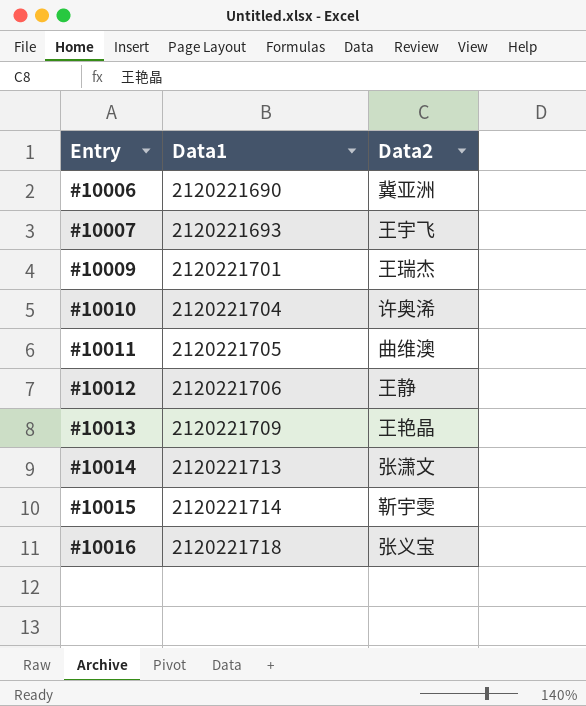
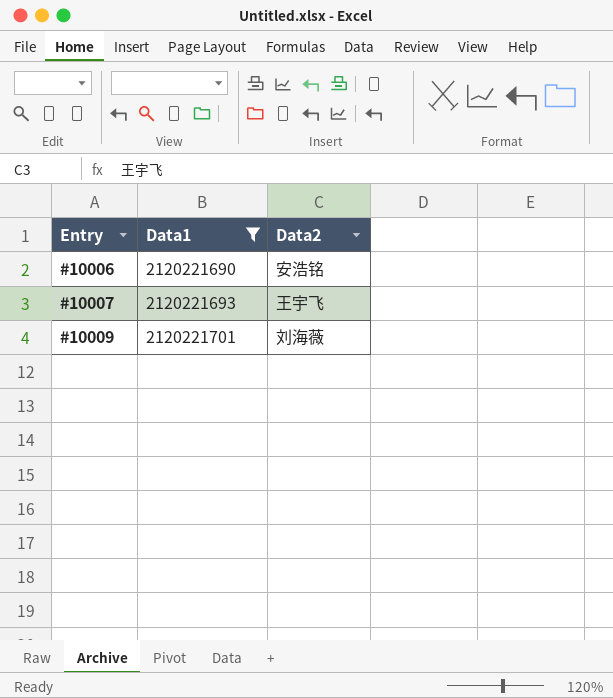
filter: none -> Data1 <= 2120221701
#10006 | Data2: 冀亚洲 -> 安浩铭
#10009 | Data2: 王瑞杰 -> 刘海薇

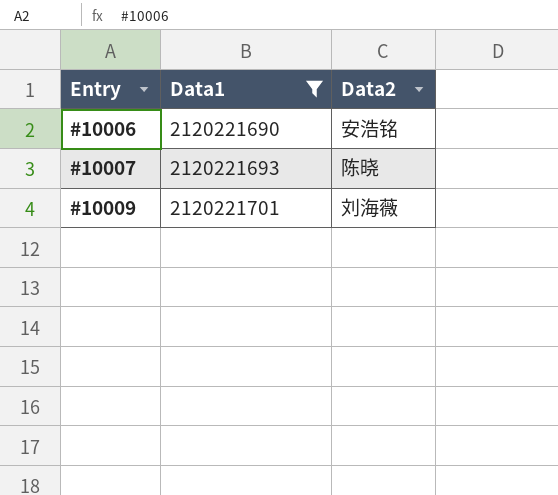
#10007 | Data2: 王宇飞 -> 陈晓

